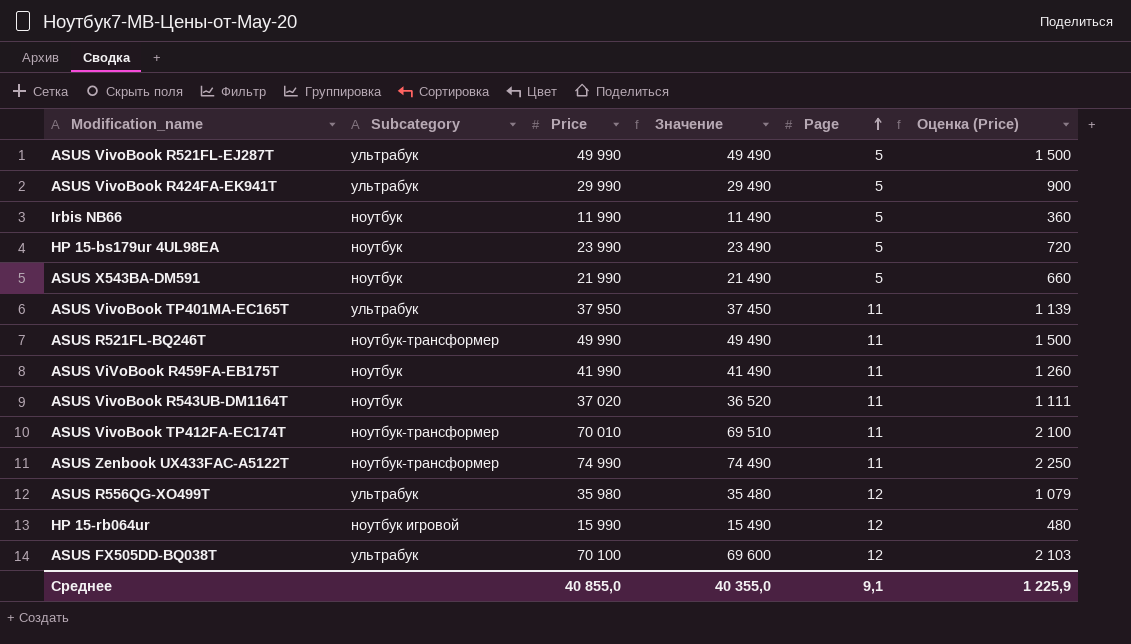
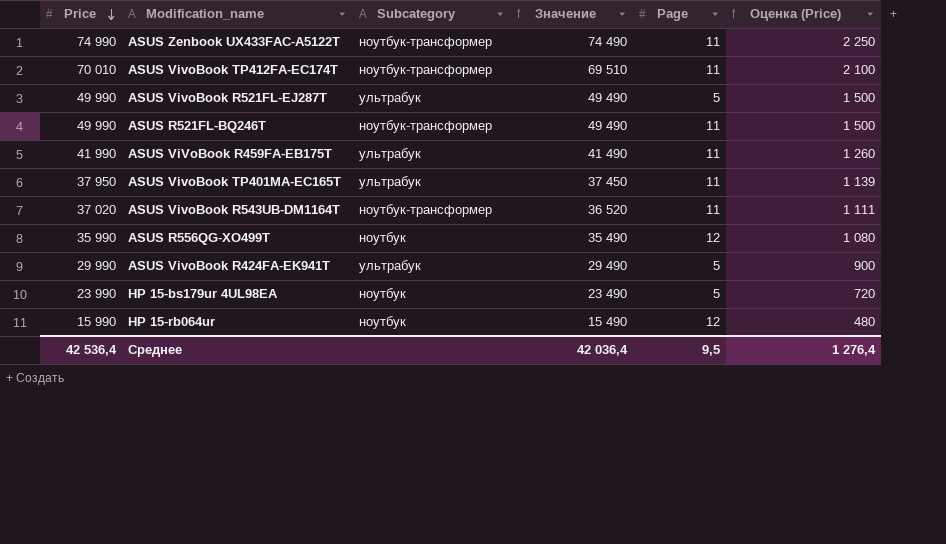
row order: Page ascending -> Price descending
column Price | position: 3 -> 1
row Irbis NB66: ноутбук | 11 990 | 11 490 | 5 | 360 -> none
row ASUS X543BA-DM591: ноутбук | 21 990 | 21 490 | 5 | 660 -> none
row ASUS FX505DD-BQ038T: ультрабук | 70 100 | 69 600 | 12 | 2 103 -> none
ASUS ViVoBook R459FA-EB175T | Subcategory: ноутбук -> ультрабук
ASUS VivoBook R543UB-DM1164T | Subcategory: ноутбук -> ноутбук-трансформер
ASUS R556QG-XO499T | Price: 35 980 -> 35 990
ASUS R556QG-XO499T | Subcategory: ультрабук -> ноутбук
ASUS R556QG-XO499T | Значение: 35 480 -> 35 490
ASUS R556QG-XO499T | Оценка (Price): 1 079 -> 1 080
HP 15-rb064ur | Subcategory: ноутбук игровой -> ноутбук
Среднее | Price: 40 855,0 -> 42 536,4
Среднее | Значение: 40 355,0 -> 42 036,4
Среднее | Page: 9,1 -> 9,5
Среднее | Оценка (Price): 1 225,9 -> 1 276,4

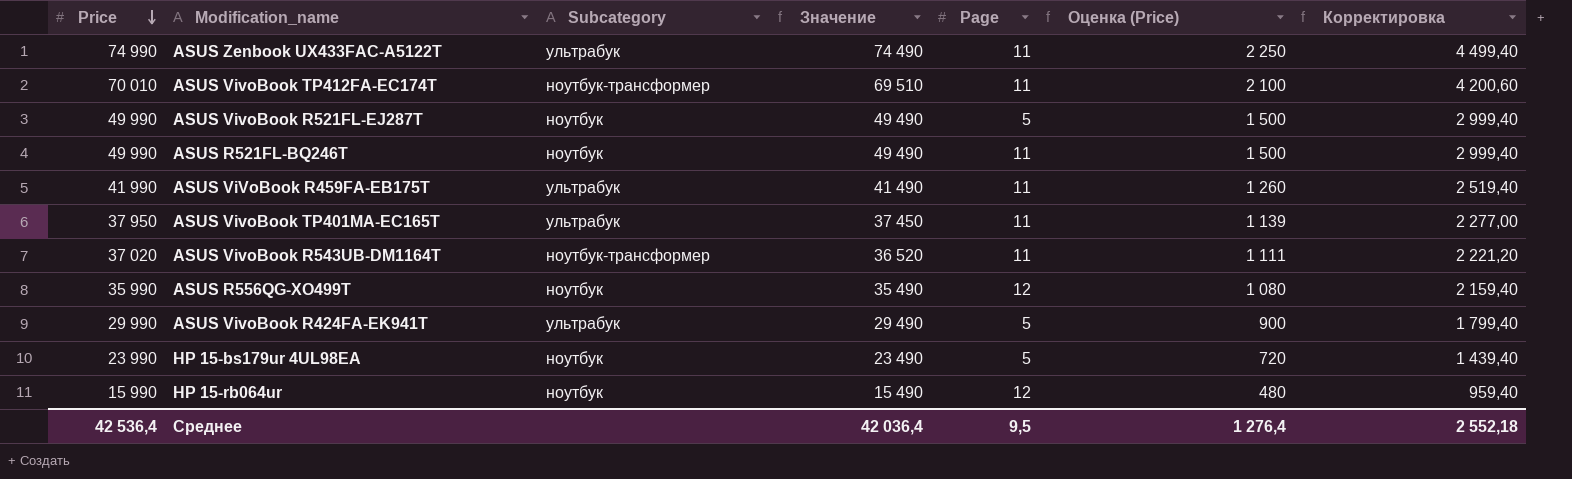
column Корректировка | formula: none -> [Price] * 0,06
ASUS Zenbook UX433FAC-A5122T | Subcategory: ноутбук-трансформер -> ультрабук
ASUS VivoBook R521FL-EJ287T | Subcategory: ультрабук -> ноутбук
ASUS R521FL-BQ246T | Subcategory: ноутбук-трансформер -> ноутбук

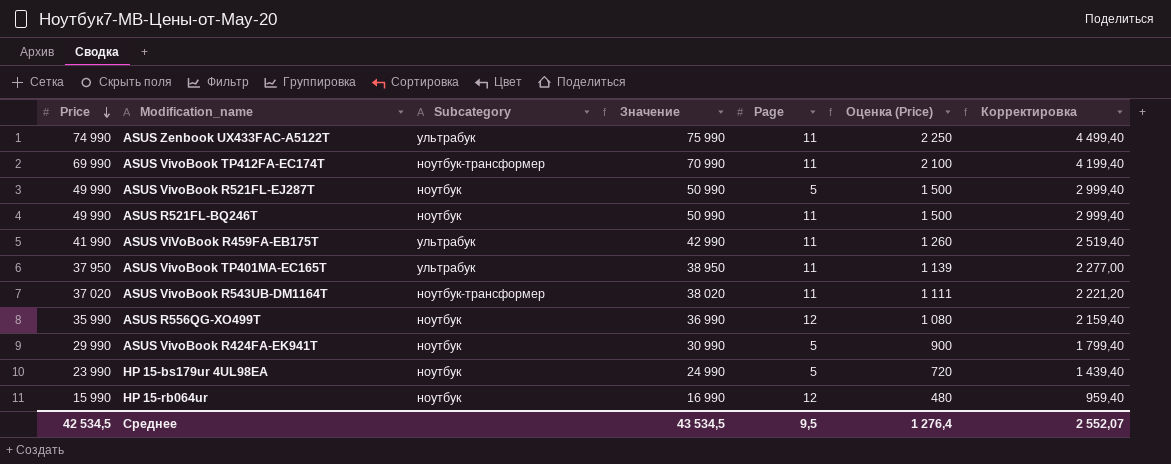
column Значение | formula: [Price] - 500 -> [Price] + 1000
ASUS VivoBook TP412FA-EC174T | Price: 70 010 -> 69 990
ASUS VivoBook TP412FA-EC174T | Корректировка: 4 200,60 -> 4 199,40
ASUS VivoBook R424FA-EK941T | Subcategory: ультрабук -> ноутбук
Среднее | Price: 42 536,4 -> 42 534,5
Среднее | Значение: 42 036,4 -> 43 534,5
Среднее | Корректировка: 2 552,18 -> 2 552,07

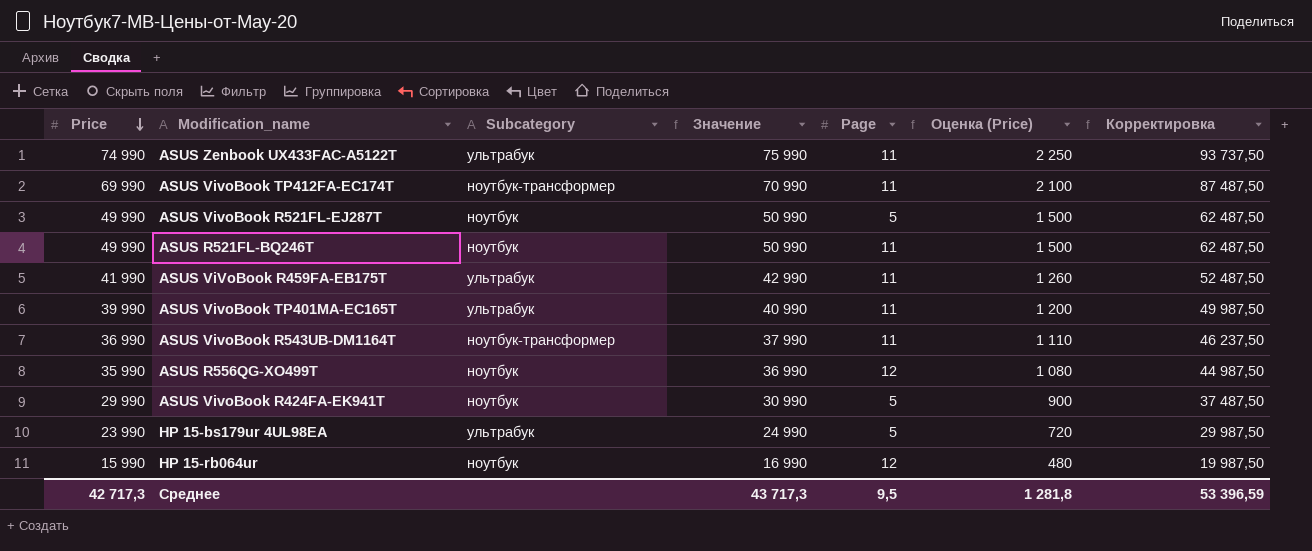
column Корректировка | formula: [Price] * 0,06 -> [Price] * 1,25
ASUS VivoBook TP401MA-EC165T | Price: 37 950 -> 39 990
ASUS VivoBook TP401MA-EC165T | Значение: 38 950 -> 40 990
ASUS VivoBook TP401MA-EC165T | Оценка (Price): 1 139 -> 1 200
ASUS VivoBook R543UB-DM1164T | Price: 37 020 -> 36 990
ASUS VivoBook R543UB-DM1164T | Значение: 38 020 -> 37 990
ASUS VivoBook R543UB-DM1164T | Оценка (Price): 1 111 -> 1 110
HP 15-bs179ur 4UL98EA | Subcategory: ноутбук -> ультрабук
Среднее | Price: 42 534,5 -> 42 717,3
Среднее | Значение: 43 534,5 -> 43 717,3
Среднее | Оценка (Price): 1 276,4 -> 1 281,8
Среднее | Корректировка: 2 552,07 -> 53 396,59

